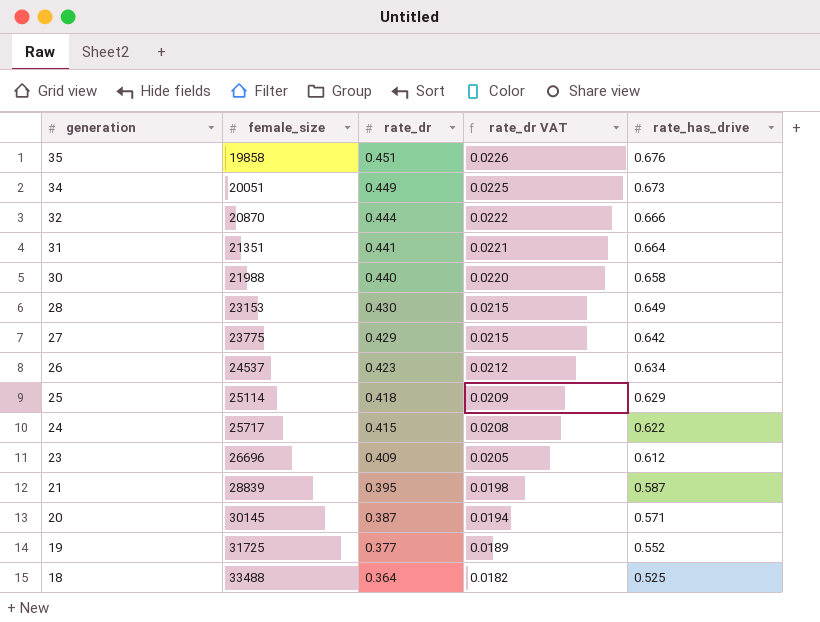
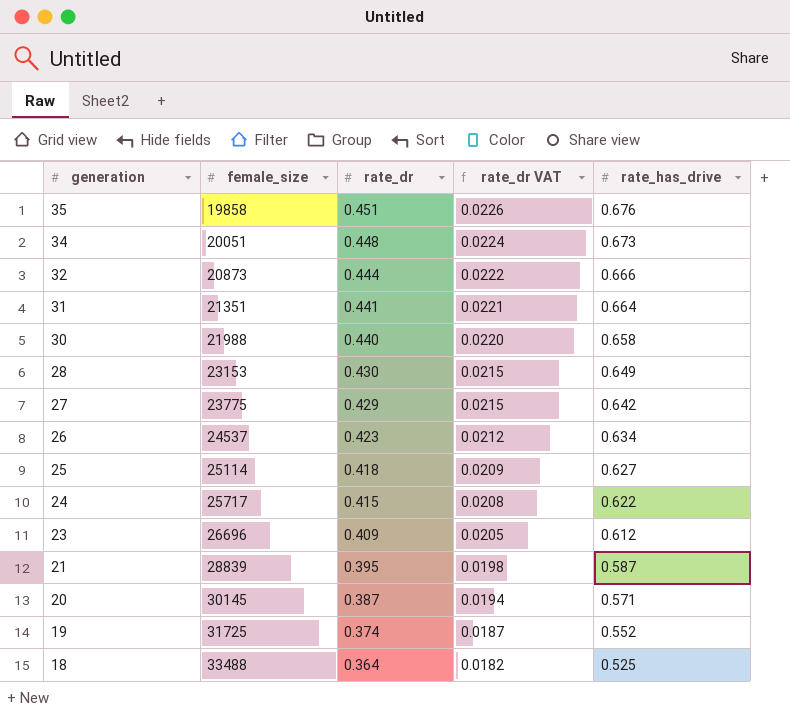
34 | rate_dr: 0.449 -> 0.448
34 | rate_dr VAT: 0.0225 -> 0.0224
32 | female_size: 20870 -> 20873
25 | rate_has_drive: 0.629 -> 0.627
19 | rate_dr: 0.377 -> 0.374
19 | rate_dr VAT: 0.0189 -> 0.0187

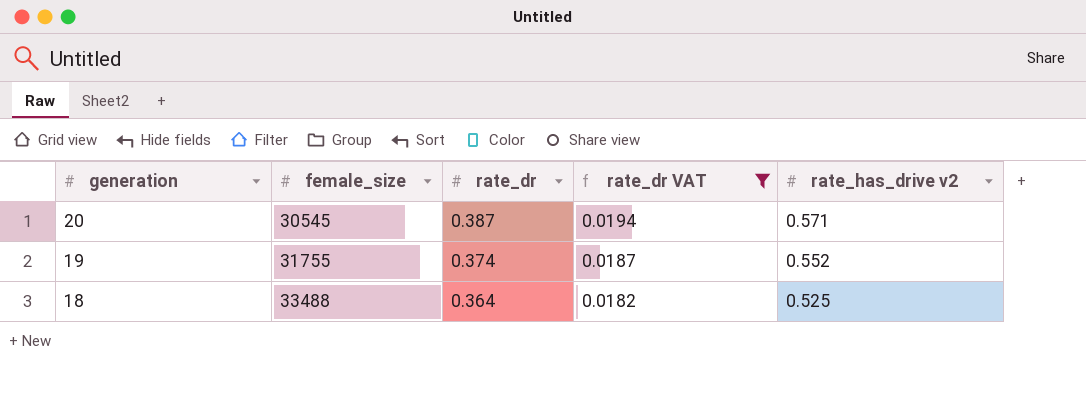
filter: none -> rate_dr VAT <= 0.0194
column name: rate_has_drive -> rate_has_drive v2
20 | female_size: 30145 -> 30545
19 | female_size: 31725 -> 31755

